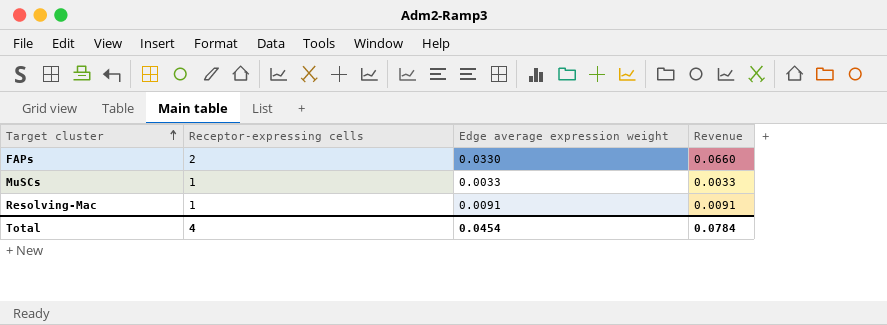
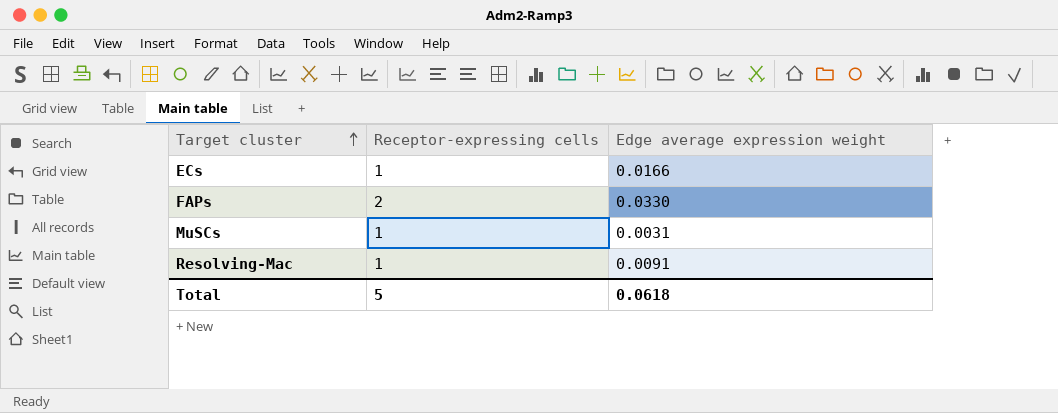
column Revenue | formula: [Receptor-expressing cells] * [Edge average expression weight] -> none
row ECs: none -> 1 | 0.0166
MuSCs | Edge average expression weight: 0.0033 -> 0.0031
Total | Receptor-expressing cells: 4 -> 5
Total | Edge average expression weight: 0.0454 -> 0.0618

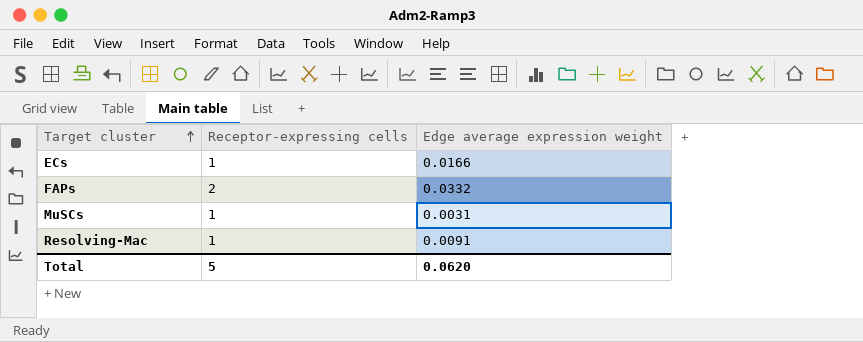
FAPs | Edge average expression weight: 0.0330 -> 0.0332
Total | Edge average expression weight: 0.0618 -> 0.0620

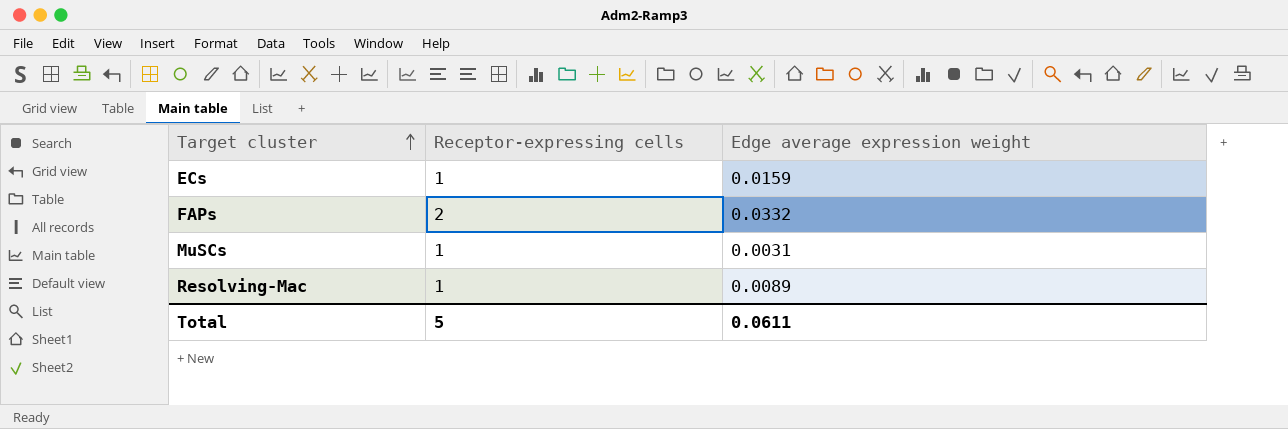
ECs | Edge average expression weight: 0.0166 -> 0.0159
Resolving-Mac | Edge average expression weight: 0.0091 -> 0.0089
Total | Edge average expression weight: 0.0620 -> 0.0611

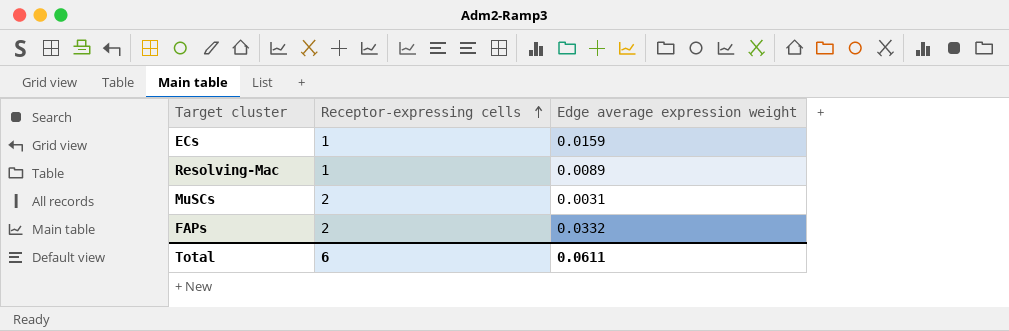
row order: Target cluster ascending -> Receptor-expressing cells ascending
MuSCs | Receptor-expressing cells: 1 -> 2
Total | Receptor-expressing cells: 5 -> 6

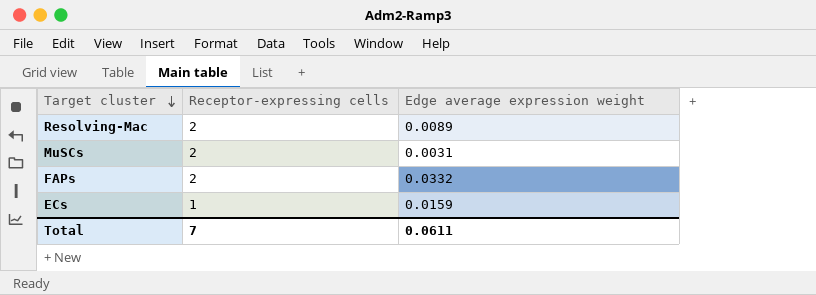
row order: Receptor-expressing cells ascending -> Target cluster descending
Resolving-Mac | Receptor-expressing cells: 1 -> 2
Total | Receptor-expressing cells: 6 -> 7

